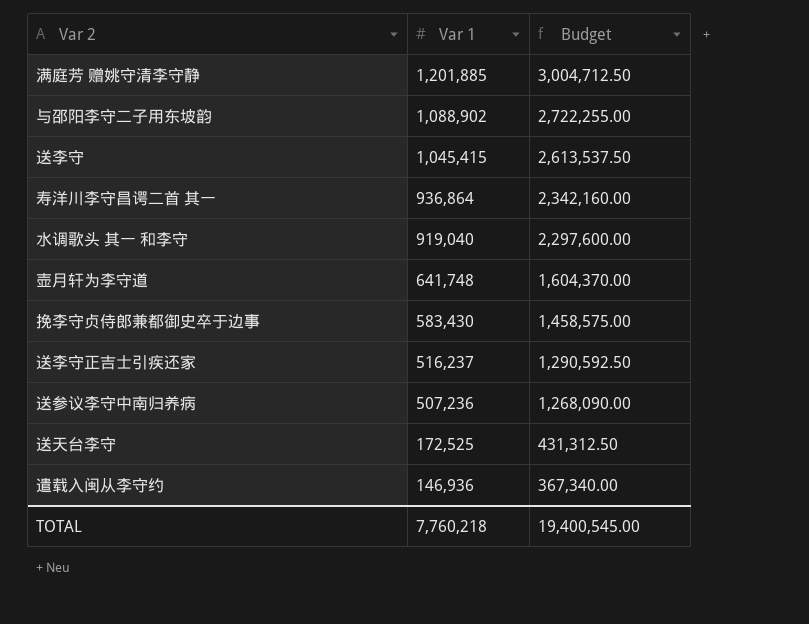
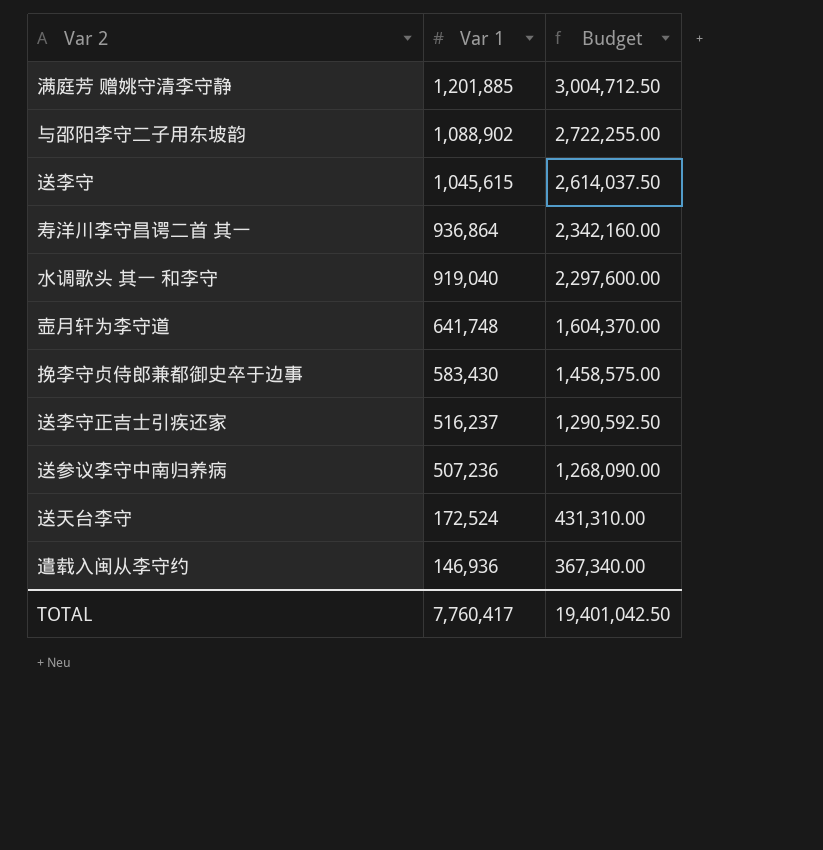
送李守 | Var 1: 1,045,415 -> 1,045,615
送李守 | Budget: 2,613,537.50 -> 2,614,037.50
送天台李守 | Var 1: 172,525 -> 172,524
送天台李守 | Budget: 431,312.50 -> 431,310.00
TOTAL | Var 1: 7,760,218 -> 7,760,417
TOTAL | Budget: 19,400,545.00 -> 19,401,042.50

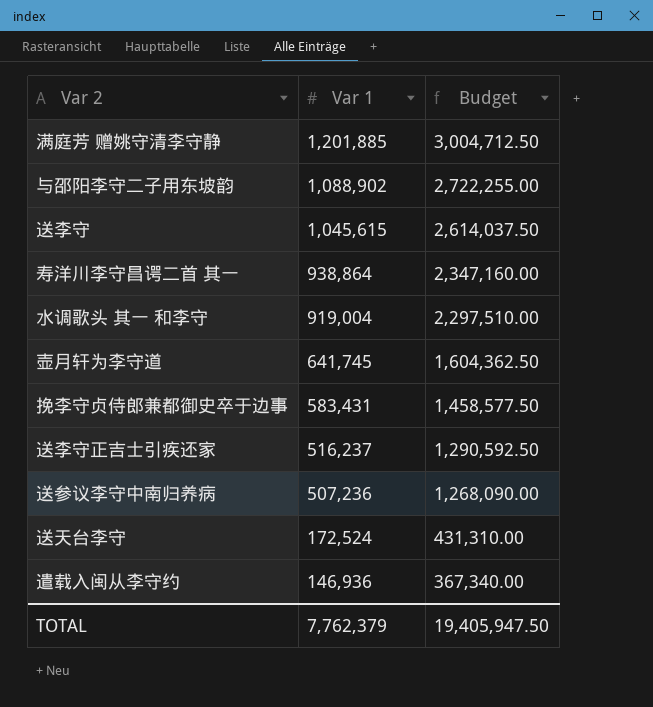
寿洋川李守昌谔二首 其一 | Var 1: 936,864 -> 938,864
寿洋川李守昌谔二首 其一 | Budget: 2,342,160.00 -> 2,347,160.00
水调歌头 其一 和李守 | Var 1: 919,040 -> 919,004
水调歌头 其一 和李守 | Budget: 2,297,600.00 -> 2,297,510.00
壶月轩为李守道 | Var 1: 641,748 -> 641,745
壶月轩为李守道 | Budget: 1,604,370.00 -> 1,604,362.50
挽李守贞侍郎兼都御史卒于边事 | Var 1: 583,430 -> 583,431
挽李守贞侍郎兼都御史卒于边事 | Budget: 1,458,575.00 -> 1,458,577.50
TOTAL | Var 1: 7,760,417 -> 7,762,379
TOTAL | Budget: 19,401,042.50 -> 19,405,947.50

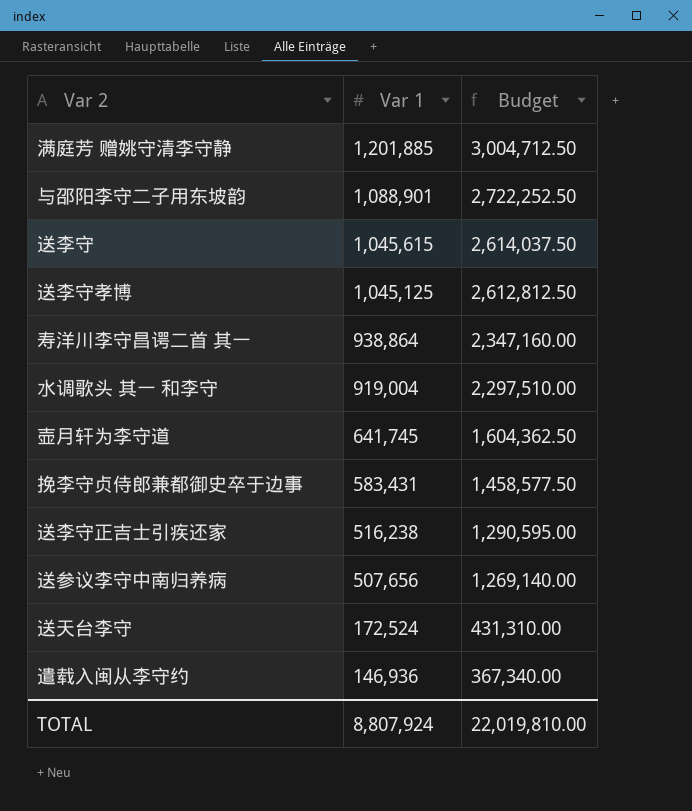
与邵阳李守二子用东坡韵 | Var 1: 1,088,902 -> 1,088,901
与邵阳李守二子用东坡韵 | Budget: 2,722,255.00 -> 2,722,252.50
row 送李守孝博: none -> 1,045,125 | 2,612,812.50
送李守正吉士引疾还家 | Var 1: 516,237 -> 516,238
送李守正吉士引疾还家 | Budget: 1,290,592.50 -> 1,290,595.00
送参议李守中南归养病 | Var 1: 507,236 -> 507,656
送参议李守中南归养病 | Budget: 1,268,090.00 -> 1,269,140.00
TOTAL | Var 1: 7,762,379 -> 8,807,924
TOTAL | Budget: 19,405,947.50 -> 22,019,810.00

